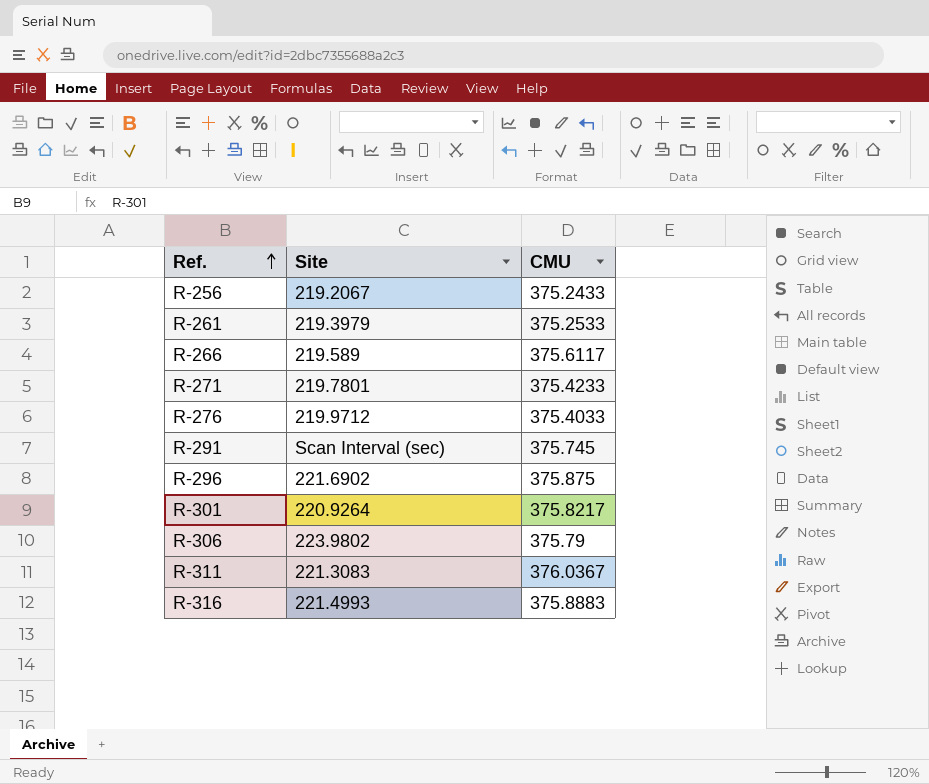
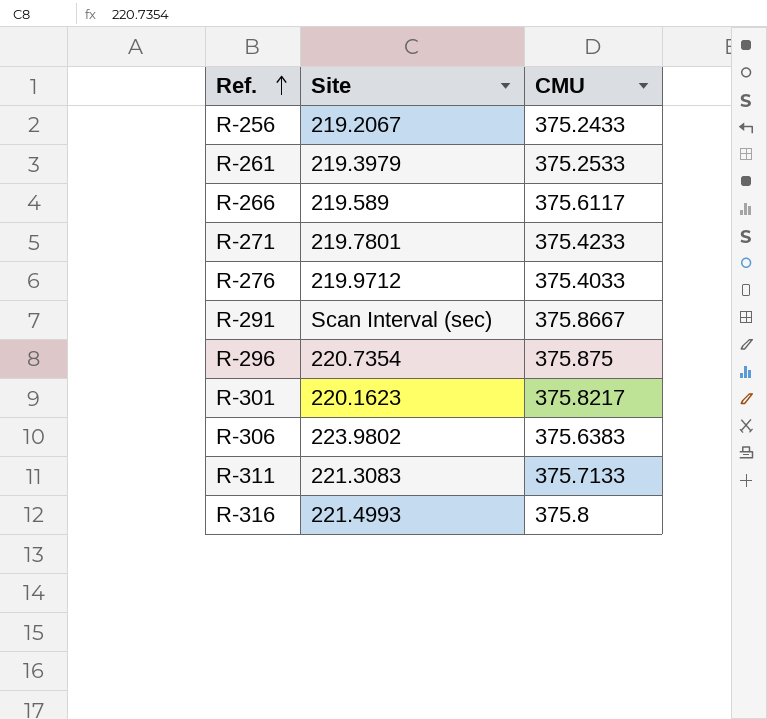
R-291 | CMU: 375.745 -> 375.8667
R-296 | Site: 221.6902 -> 220.7354
R-301 | Site: 220.9264 -> 220.1623
R-306 | CMU: 375.79 -> 375.6383
R-311 | CMU: 376.0367 -> 375.7133
R-316 | CMU: 375.8883 -> 375.8

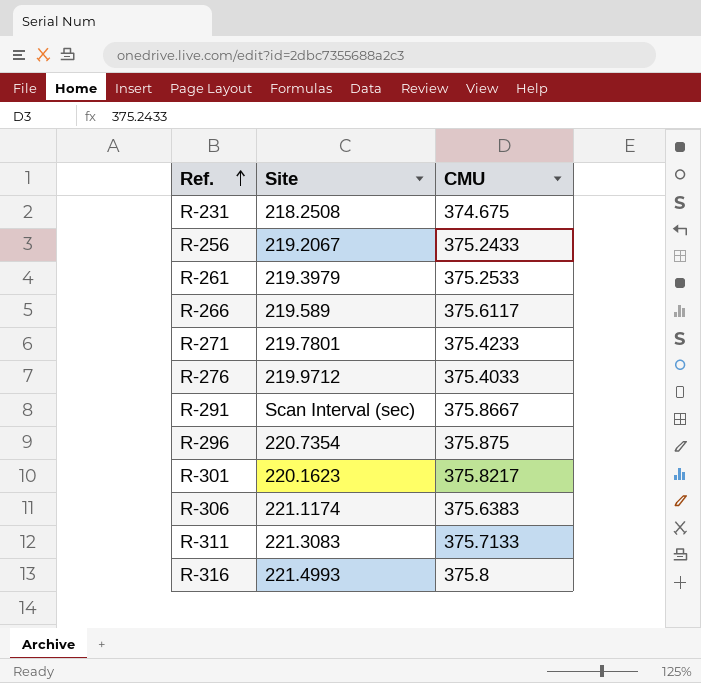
row R-231: none -> 218.2508 | 374.675
R-306 | Site: 223.9802 -> 221.1174

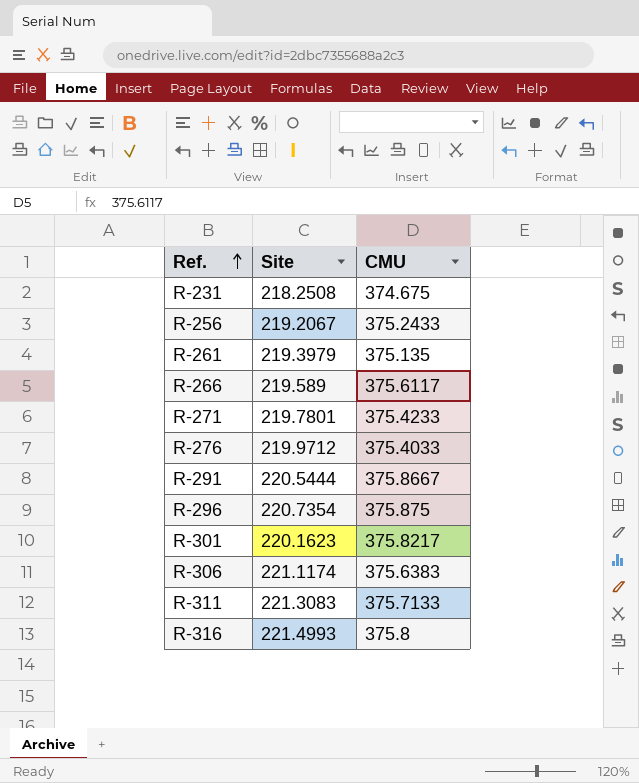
R-261 | CMU: 375.2533 -> 375.135
R-291 | Site: Scan Interval (sec) -> 220.5444

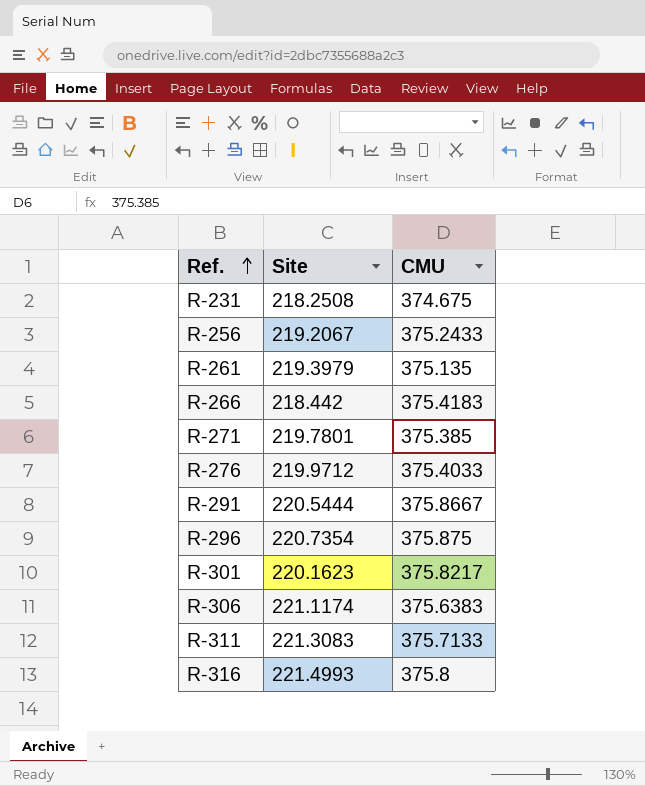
R-266 | Site: 219.589 -> 218.442
R-266 | CMU: 375.6117 -> 375.4183
R-271 | CMU: 375.4233 -> 375.385

